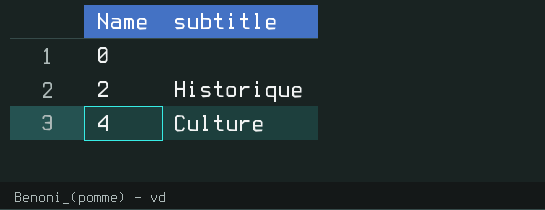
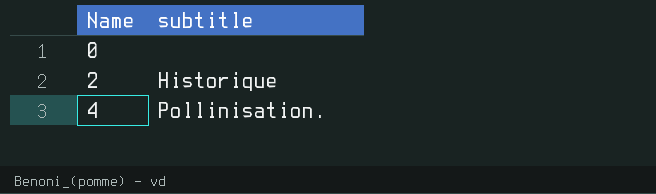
4 | subtitle: Culture -> Pollinisation.

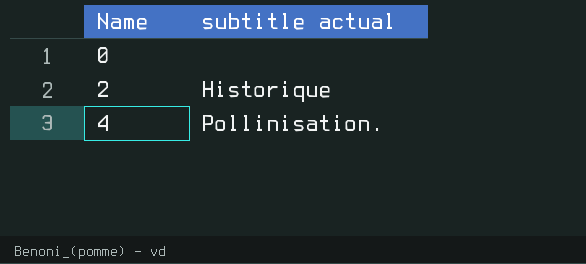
column name: subtitle -> subtitle actual

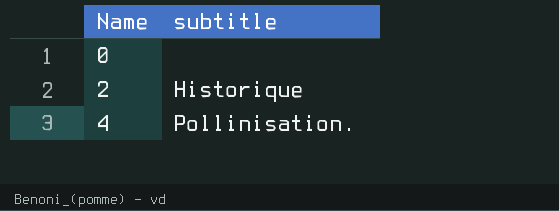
column name: subtitle actual -> subtitle

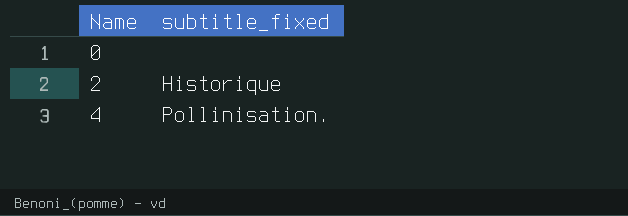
column name: subtitle -> subtitle_fixed

